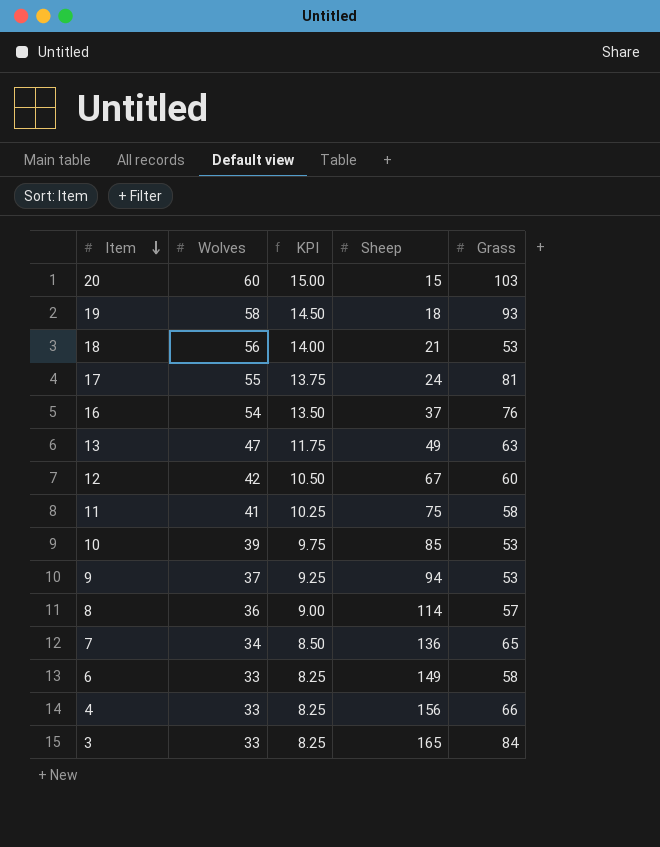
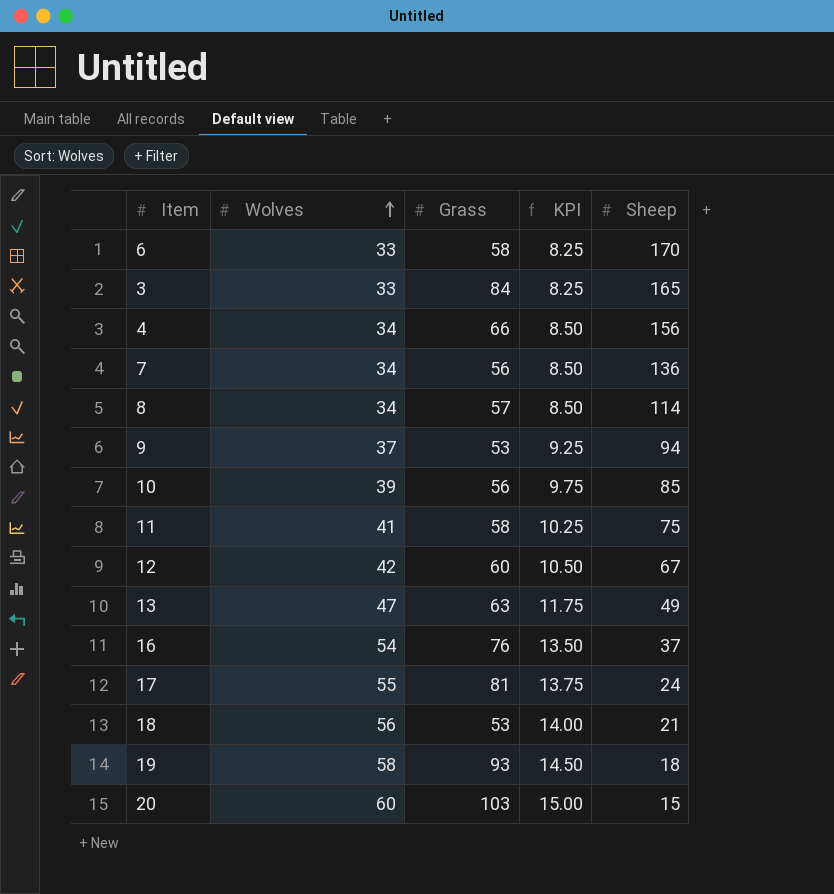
row order: Item descending -> Wolves ascending
column Grass | position: 5 -> 3
6 | Sheep: 149 -> 170
4 | Wolves: 33 -> 34
4 | KPI: 8.25 -> 8.50
7 | Grass: 65 -> 56
8 | Wolves: 36 -> 34
8 | KPI: 9.00 -> 8.50
10 | Grass: 53 -> 56

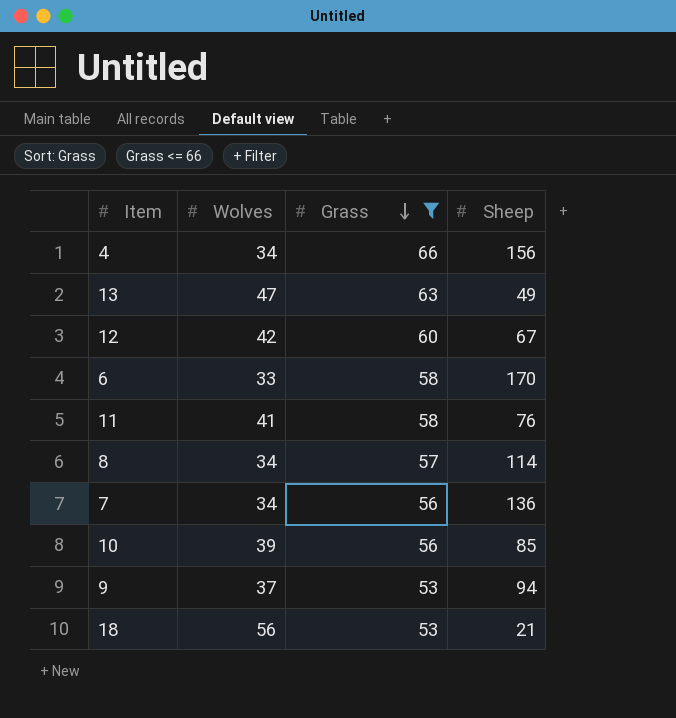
filter: none -> Grass <= 66
row order: Wolves ascending -> Grass descending
column KPI | formula: [Wolves] * 0.25 -> none
11 | Sheep: 75 -> 76

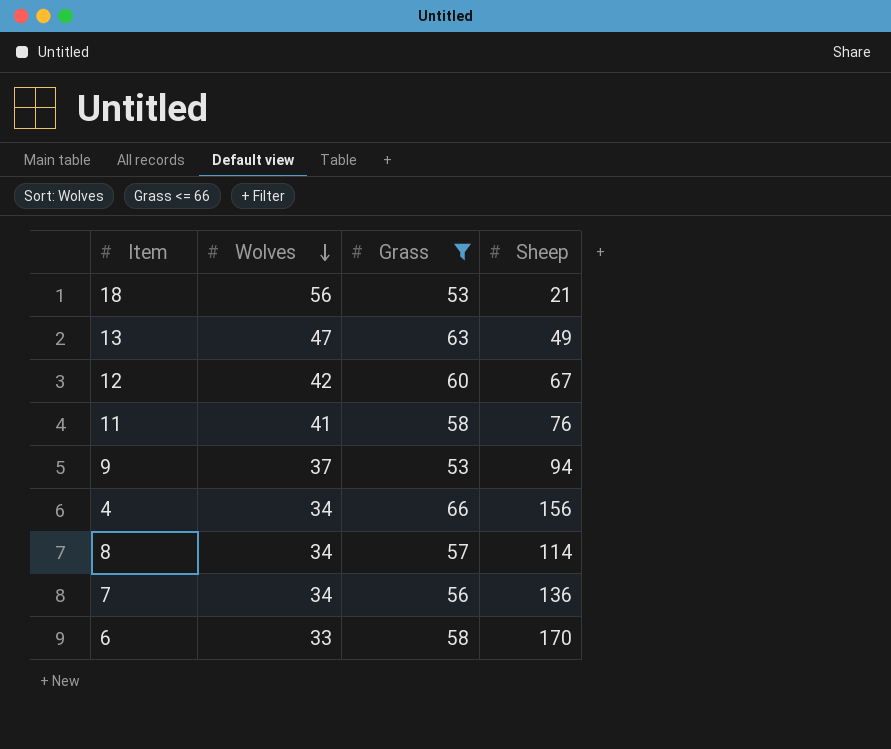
row order: Grass descending -> Wolves descending
row 10: 39 | 56 | 85 -> none

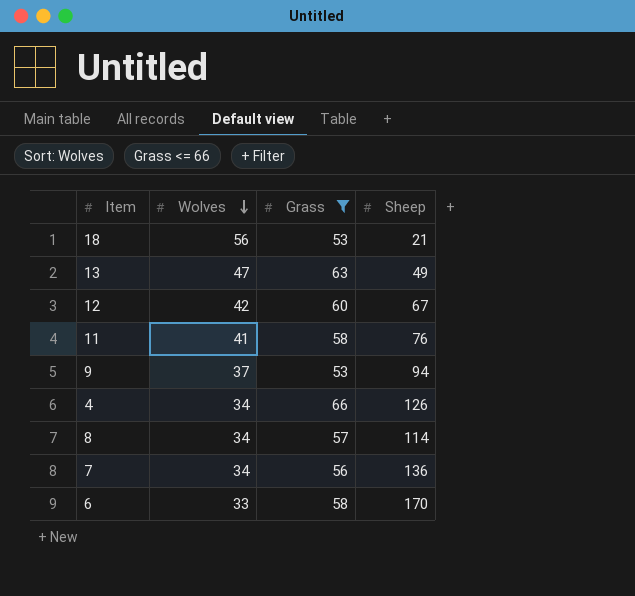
4 | Sheep: 156 -> 126

